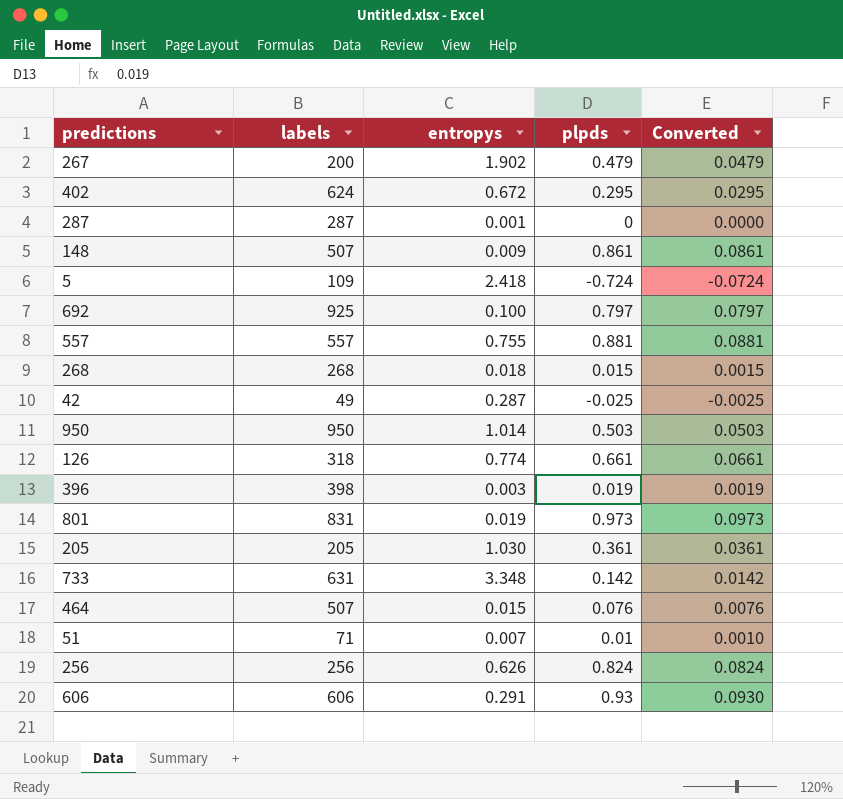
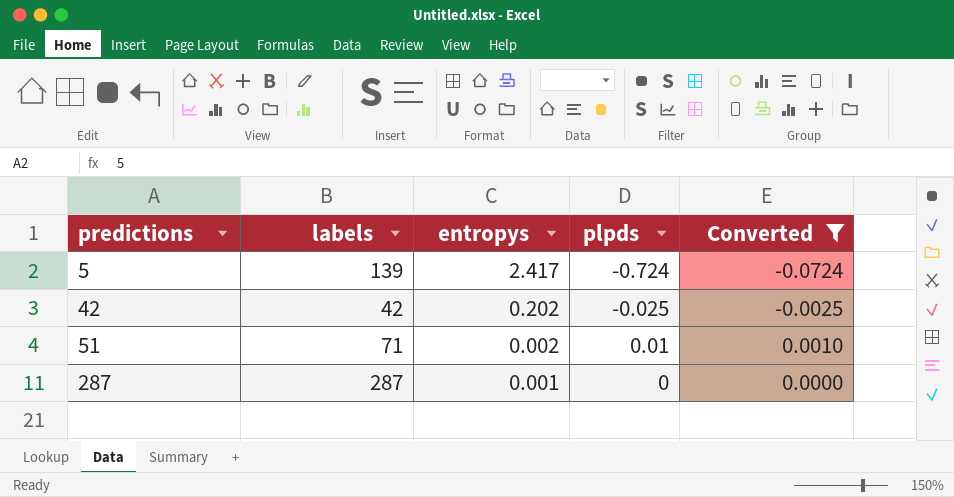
filter: none -> Converted <= 0.0010
row order: none -> predictions ascending
5 | labels: 109 -> 139
5 | entropys: 2.418 -> 2.417
42 | labels: 49 -> 42
42 | entropys: 0.287 -> 0.202
51 | entropys: 0.007 -> 0.002

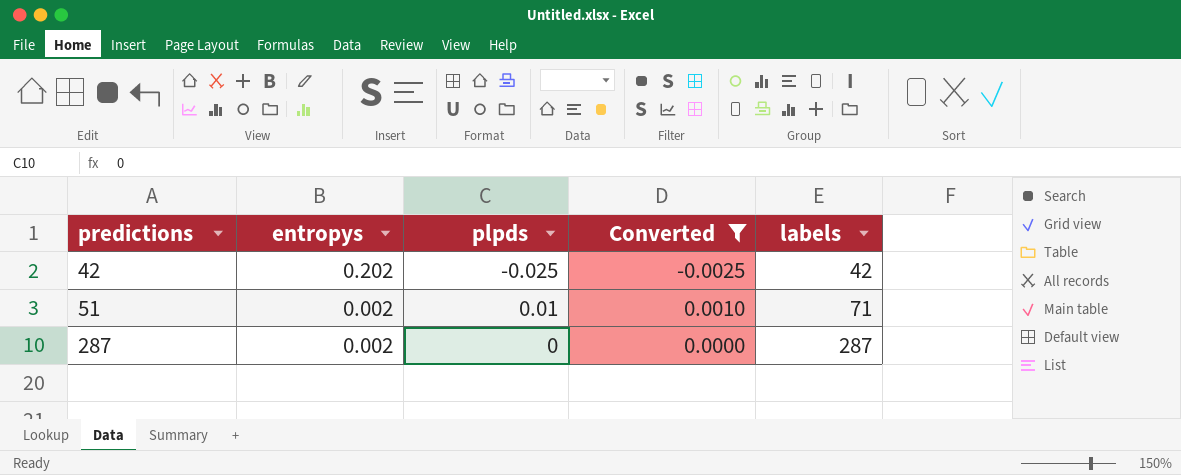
column labels | position: 2 -> 5
row 5: 139 | 2.417 | -0.724 | -0.0724 -> none
287 | entropys: 0.001 -> 0.002

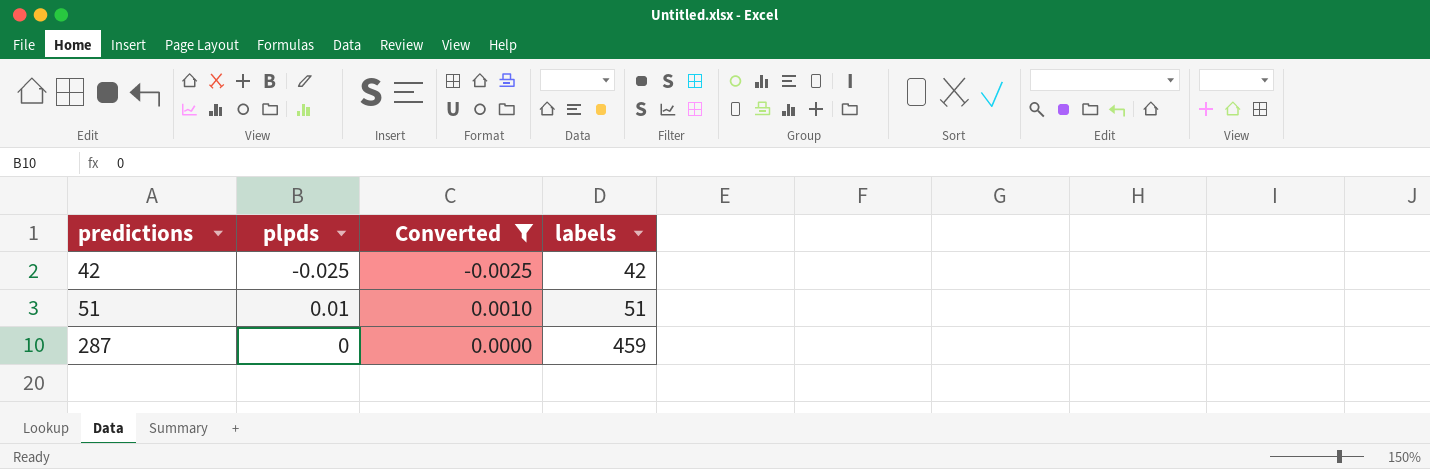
column entropys | position: 2 -> none
51 | labels: 71 -> 51
287 | labels: 287 -> 459

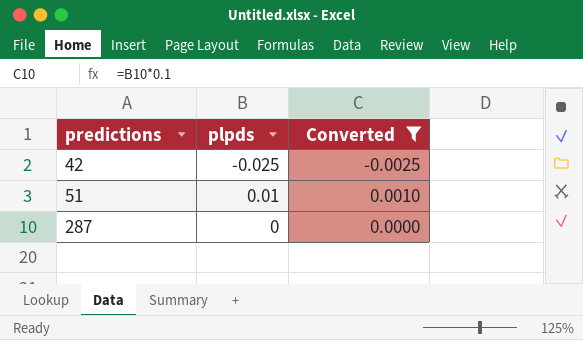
column labels | position: 4 -> none

